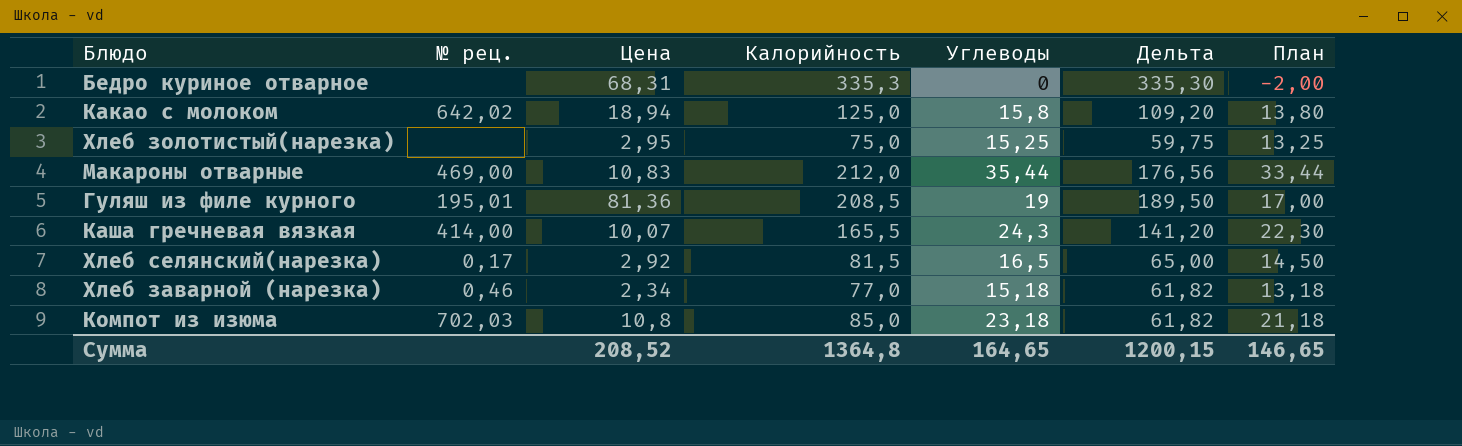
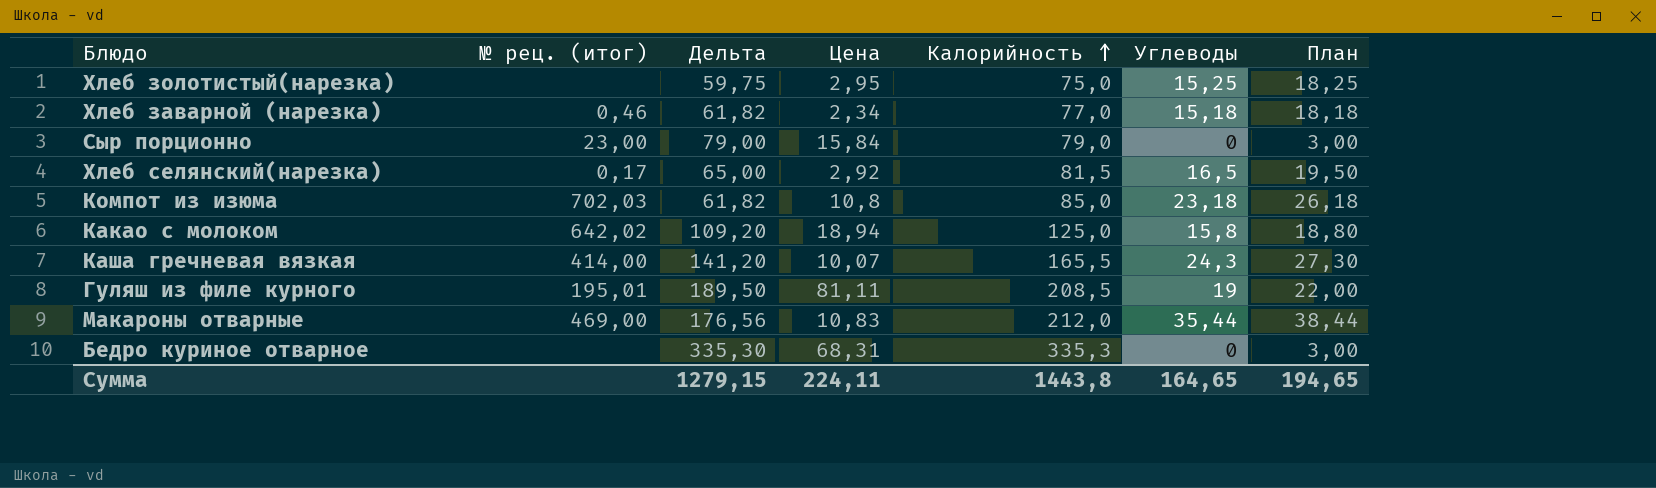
row order: none -> Калорийность ascending
column name: № рец. -> № рец. (итог)
column Дельта | position: 6 -> 3
column План | formula: [Углеводы] - 2 -> [Углеводы] + 3
row Сыр порционно: none -> 23,00 | 79,00 | 15,84 | 79,0 | 0 | 3,00
Гуляш из филе курного | Цена: 81,36 -> 81,11
Сумма | Дельта: 1200,15 -> 1279,15
Сумма | Цена: 208,52 -> 224,11
Сумма | Калорийность: 1364,8 -> 1443,8
Сумма | План: 146,65 -> 194,65

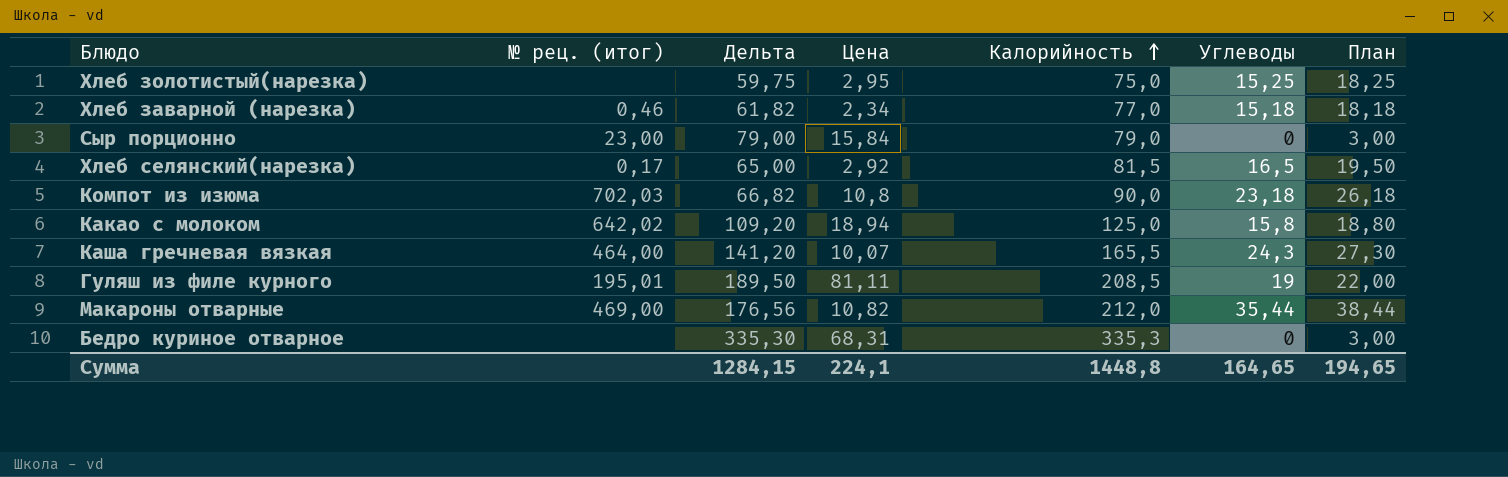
Компот из изюма | Дельта: 61,82 -> 66,82
Компот из изюма | Калорийность: 85,0 -> 90,0
Каша гречневая вязкая | № рец. (итог): 414,00 -> 464,00
Макароны отварные | Цена: 10,83 -> 10,82
Сумма | Дельта: 1279,15 -> 1284,15
Сумма | Цена: 224,11 -> 224,1
Сумма | Калорийность: 1443,8 -> 1448,8

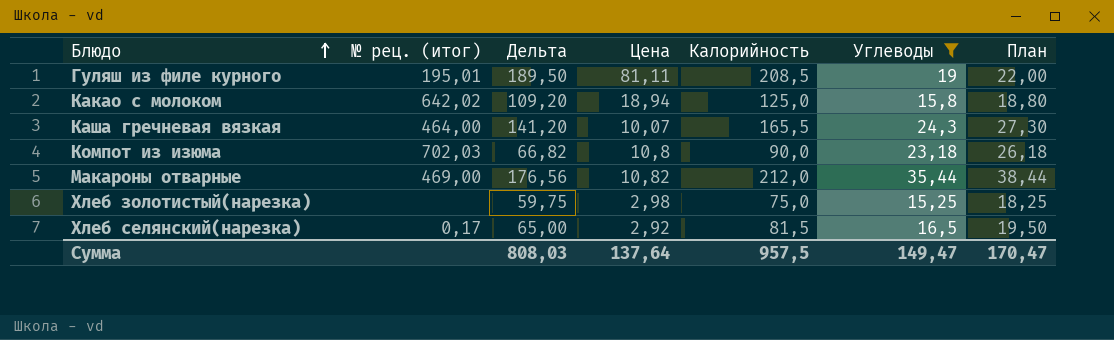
filter: none -> Углеводы >= 15,25
row order: Калорийность ascending -> Блюдо ascending
Хлеб золотистый(нарезка) | Цена: 2,95 -> 2,98
Сумма | Дельта: 1284,15 -> 808,03
Сумма | Цена: 224,1 -> 137,64
Сумма | Калорийность: 1448,8 -> 957,5
Сумма | Углеводы: 164,65 -> 149,47
Сумма | План: 194,65 -> 170,47

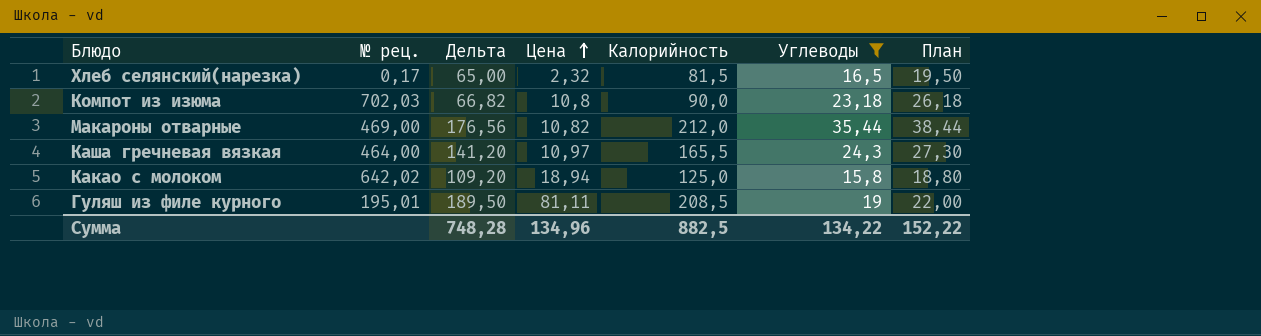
row order: Блюдо ascending -> Цена ascending
column name: № рец. (итог) -> № рец.
row Хлеб золотистый(нарезка): none | 59,75 | 2,98 | 75,0 | 15,25 | 18,25 -> none
Хлеб селянский(нарезка) | Цена: 2,92 -> 2,32
Каша гречневая вязкая | Цена: 10,07 -> 10,97
Сумма | Дельта: 808,03 -> 748,28
Сумма | Цена: 137,64 -> 134,96
Сумма | Калорийность: 957,5 -> 882,5
Сумма | Углеводы: 149,47 -> 134,22
Сумма | План: 170,47 -> 152,22

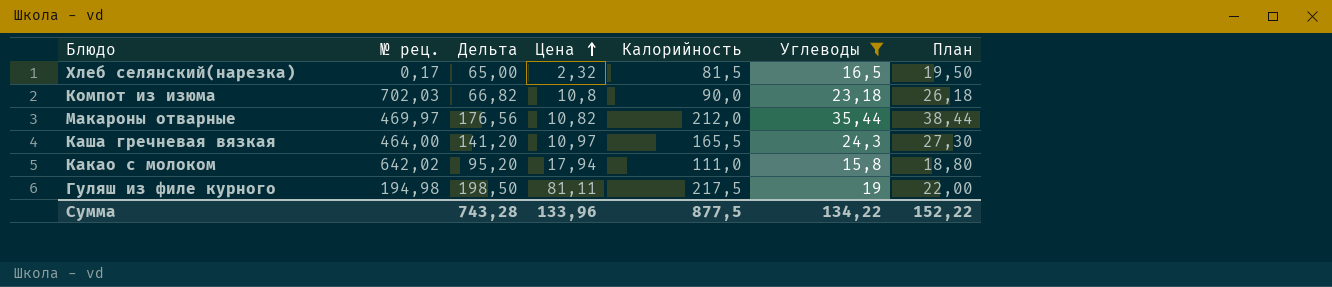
Макароны отварные | № рец.: 469,00 -> 469,97
Какао с молоком | Дельта: 109,20 -> 95,20
Какао с молоком | Цена: 18,94 -> 17,94
Какао с молоком | Калорийность: 125,0 -> 111,0
Гуляш из филе курного | № рец.: 195,01 -> 194,98
Гуляш из филе курного | Дельта: 189,50 -> 198,50
Гуляш из филе курного | Калорийность: 208,5 -> 217,5
Сумма | Дельта: 748,28 -> 743,28
Сумма | Цена: 134,96 -> 133,96
Сумма | Калорийность: 882,5 -> 877,5

